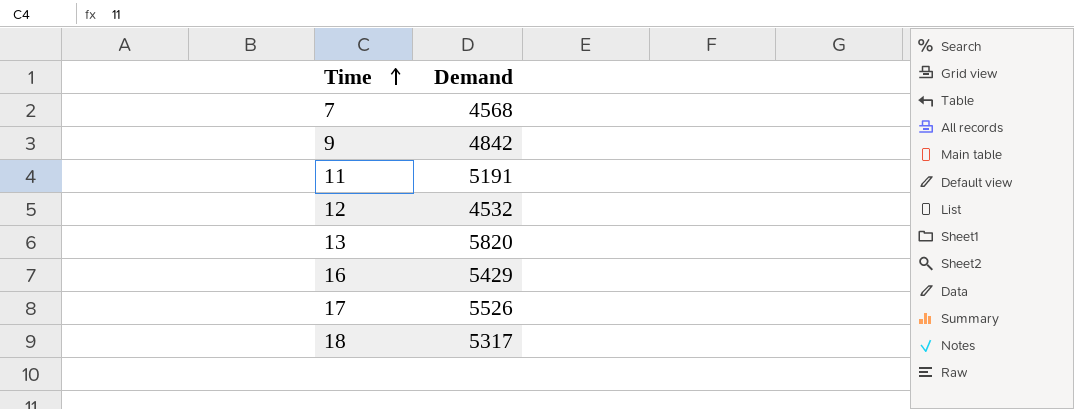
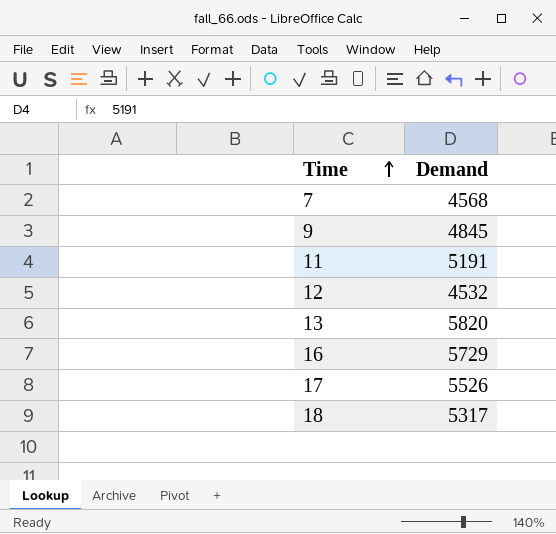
9 | Demand: 4842 -> 4845
16 | Demand: 5429 -> 5729

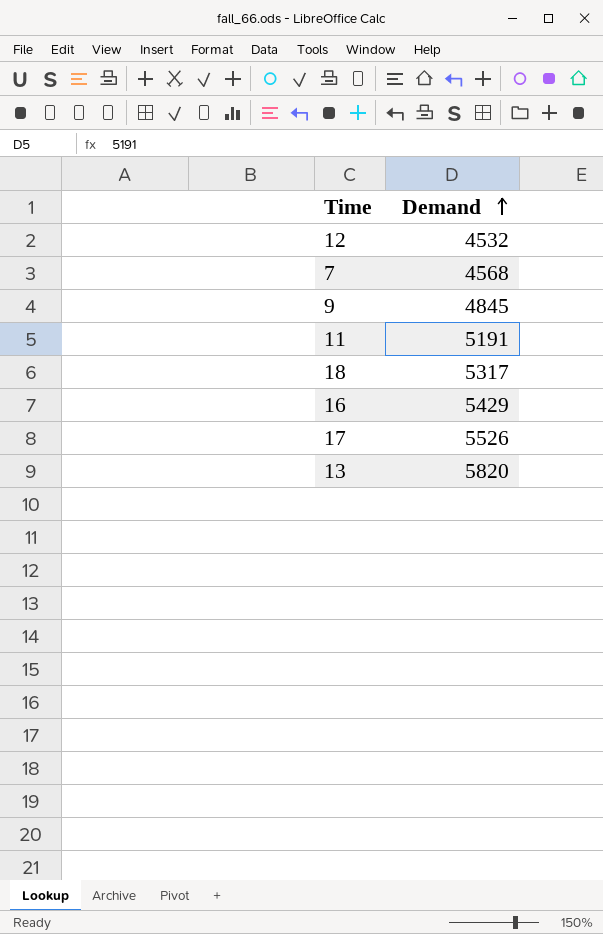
row order: Time ascending -> Demand ascending
16 | Demand: 5729 -> 5429

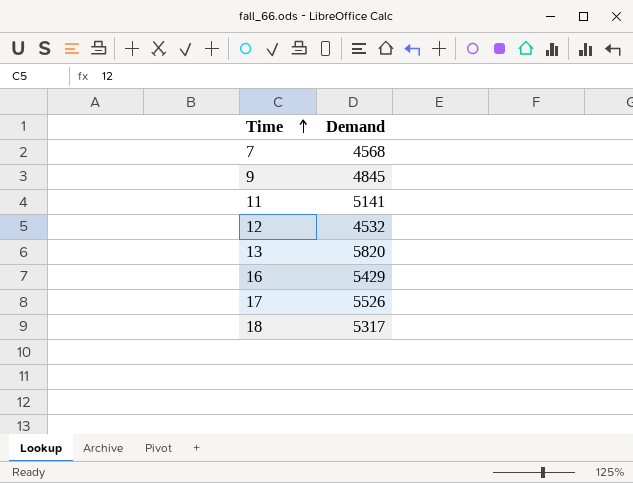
row order: Demand ascending -> Time ascending
11 | Demand: 5191 -> 5141

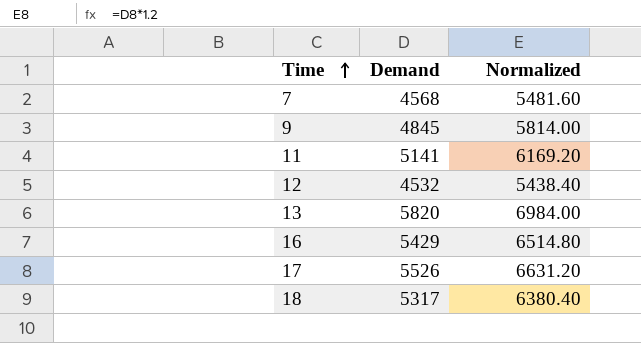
column Normalized | formula: none -> [Demand] * 1.2

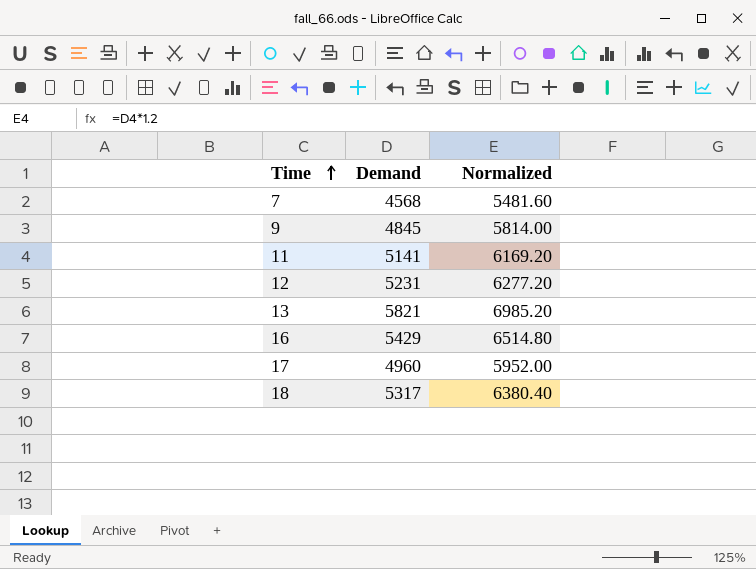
12 | Demand: 4532 -> 5231
12 | Normalized: 5438.40 -> 6277.20
13 | Demand: 5820 -> 5821
13 | Normalized: 6984.00 -> 6985.20
17 | Demand: 5526 -> 4960
17 | Normalized: 6631.20 -> 5952.00

